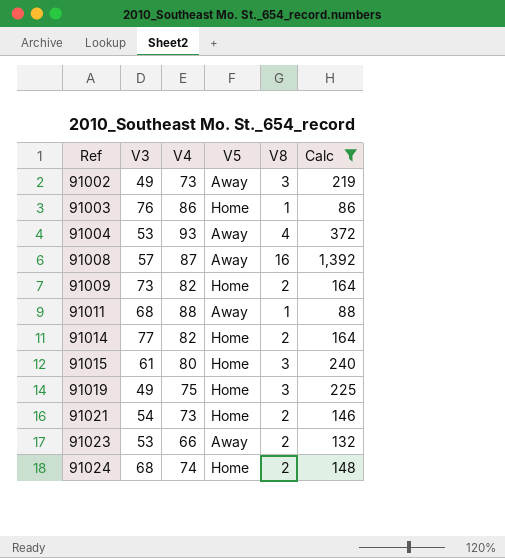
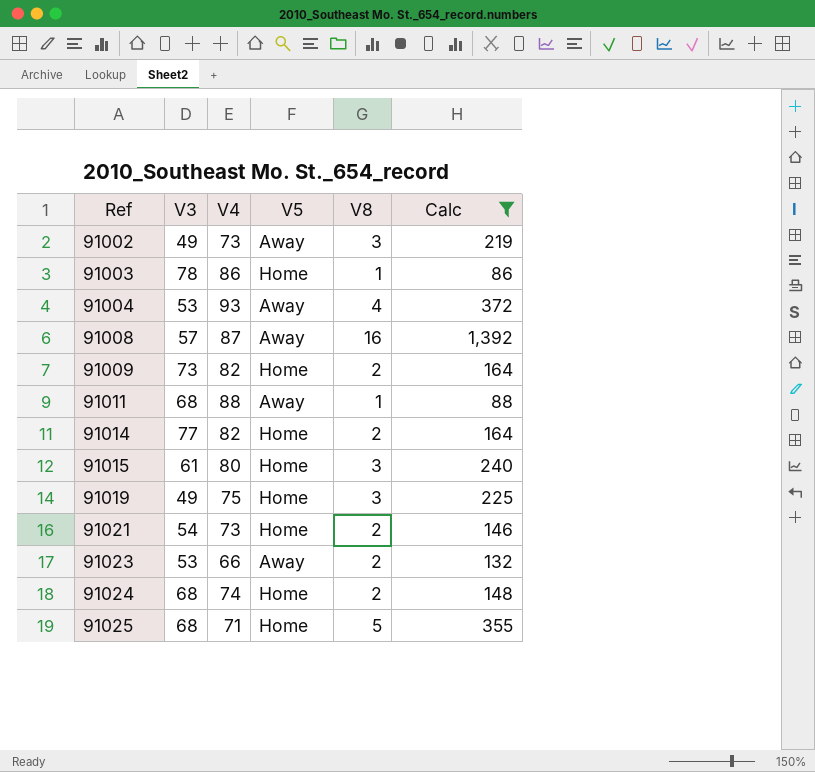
91003 | V3: 76 -> 78
row 91025: none -> 68 | 71 | Home | 5 | 355

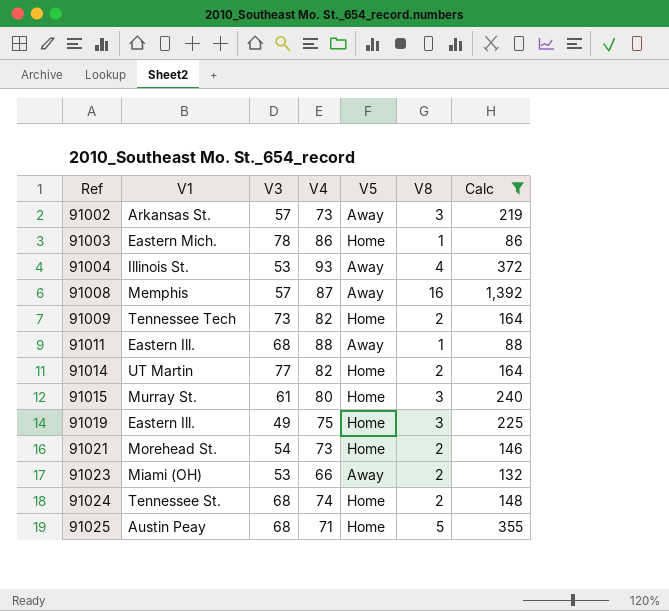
column V1 | position: none -> 2
91002 | V3: 49 -> 57

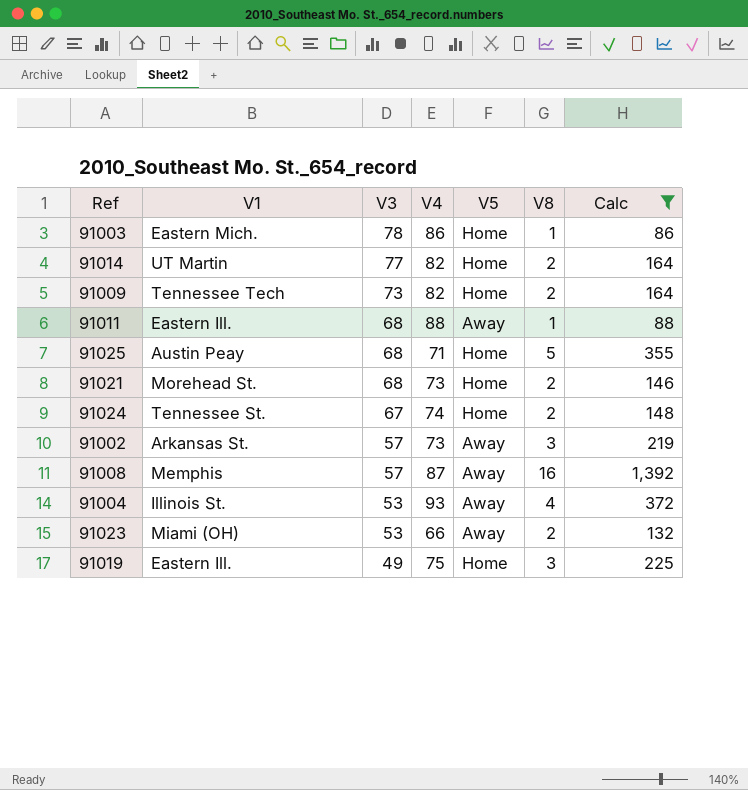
row order: Ref ascending -> V3 descending
row 91015: Murray St. | 61 | 80 | Home | 3 | 240 -> none
91021 | V3: 54 -> 68
91024 | V3: 68 -> 67

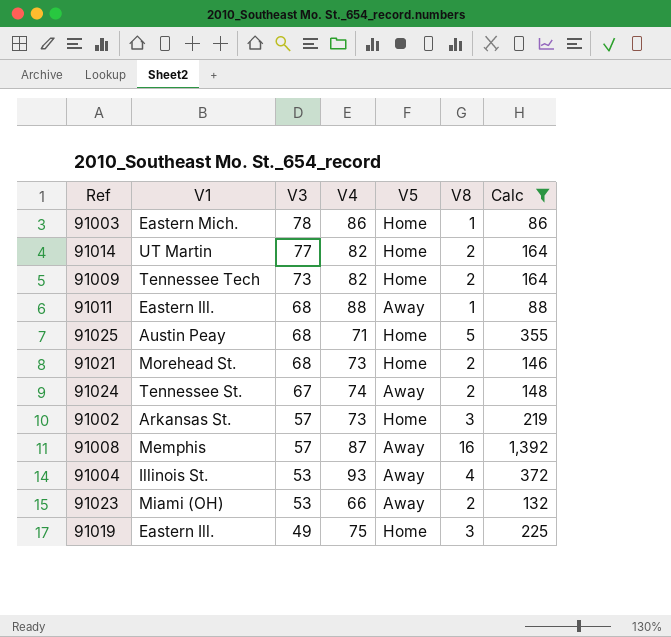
91024 | V5: Home -> Away
91002 | V5: Away -> Home

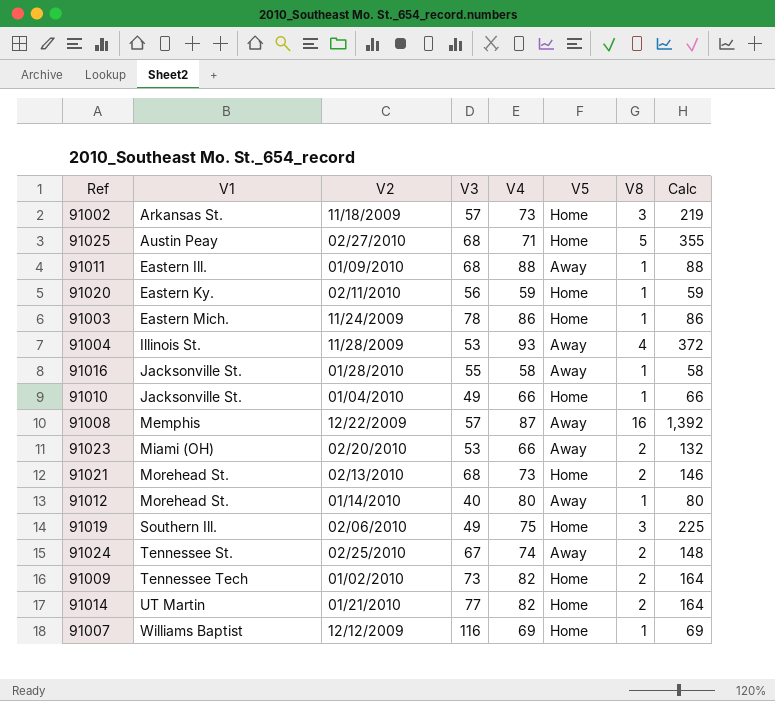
filter: Calc >= 86 -> none
row order: V3 descending -> V1 ascending
column V2 | position: none -> 3
91019 | V1: Eastern Ill. -> Southern Ill.

